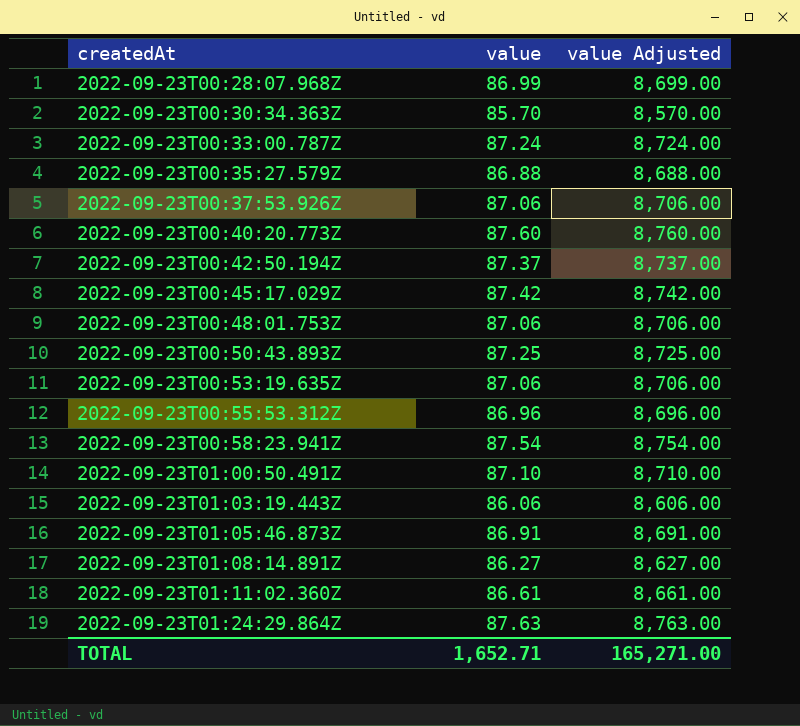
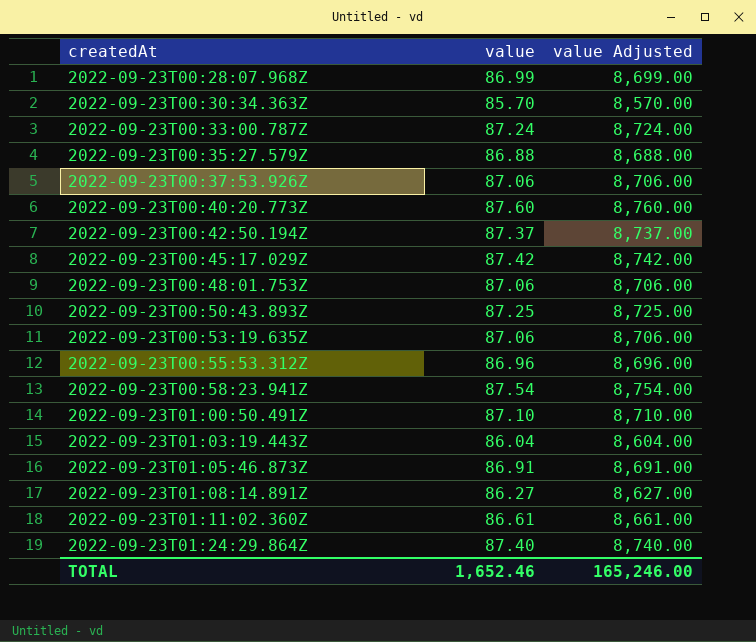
2022-09-23T01:03:19.443Z | value: 86.06 -> 86.04
2022-09-23T01:03:19.443Z | value Adjusted: 8,606.00 -> 8,604.00
2022-09-23T01:24:29.864Z | value: 87.63 -> 87.40
2022-09-23T01:24:29.864Z | value Adjusted: 8,763.00 -> 8,740.00
TOTAL | value: 1,652.71 -> 1,652.46
TOTAL | value Adjusted: 165,271.00 -> 165,246.00

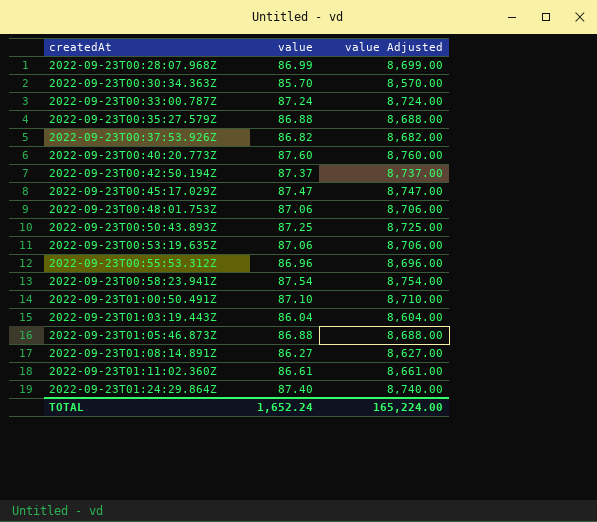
2022-09-23T00:37:53.926Z | value: 87.06 -> 86.82
2022-09-23T00:37:53.926Z | value Adjusted: 8,706.00 -> 8,682.00
2022-09-23T00:45:17.029Z | value: 87.42 -> 87.47
2022-09-23T00:45:17.029Z | value Adjusted: 8,742.00 -> 8,747.00
2022-09-23T01:05:46.873Z | value: 86.91 -> 86.88
2022-09-23T01:05:46.873Z | value Adjusted: 8,691.00 -> 8,688.00
TOTAL | value: 1,652.46 -> 1,652.24
TOTAL | value Adjusted: 165,246.00 -> 165,224.00

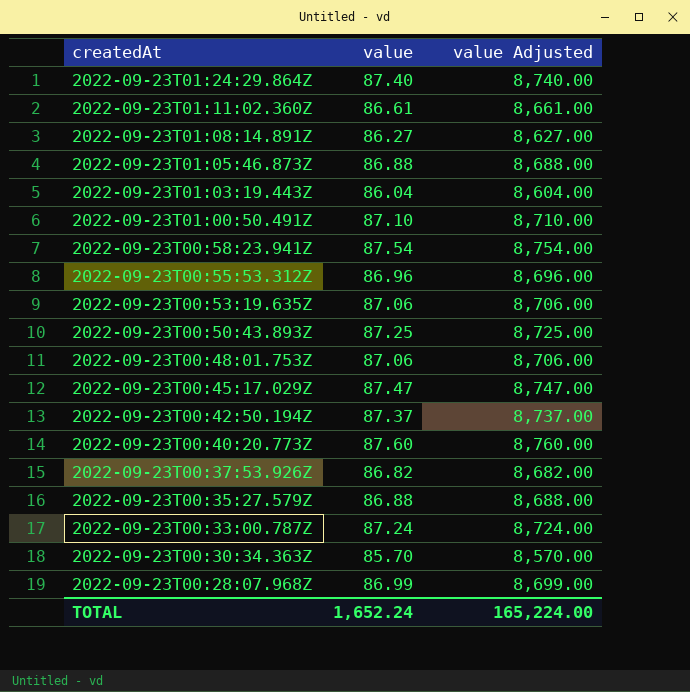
row order: createdAt ascending -> createdAt descending

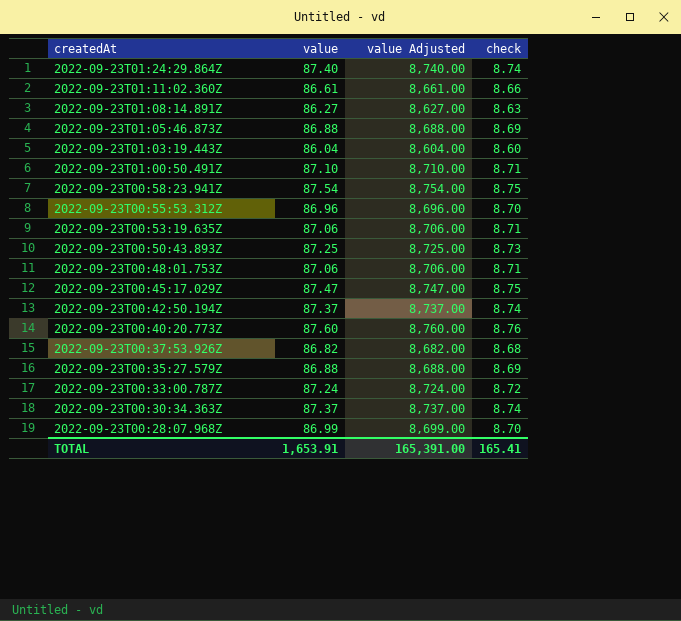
column check | formula: none -> [value] * 0.1
2022-09-23T00:30:34.363Z | value: 85.70 -> 87.37
2022-09-23T00:30:34.363Z | value Adjusted: 8,570.00 -> 8,737.00
TOTAL | value: 1,652.24 -> 1,653.91
TOTAL | value Adjusted: 165,224.00 -> 165,391.00

